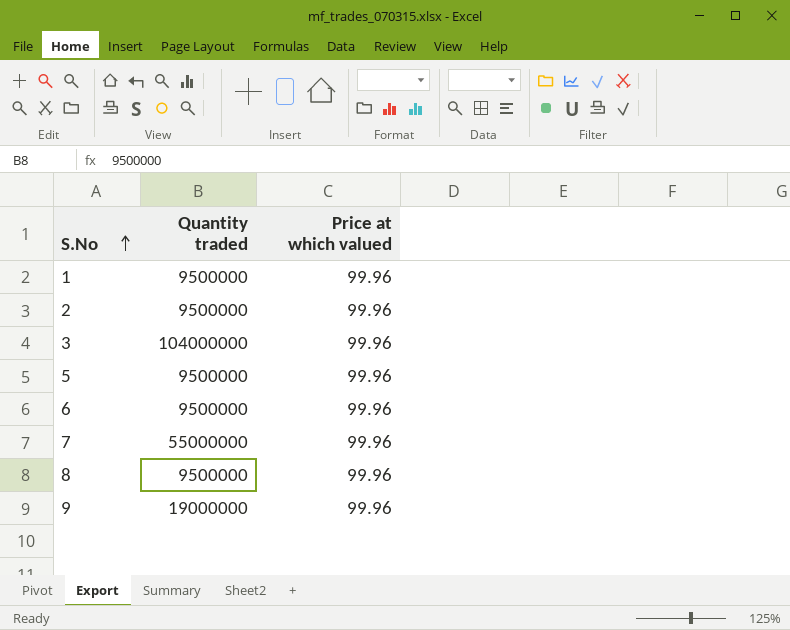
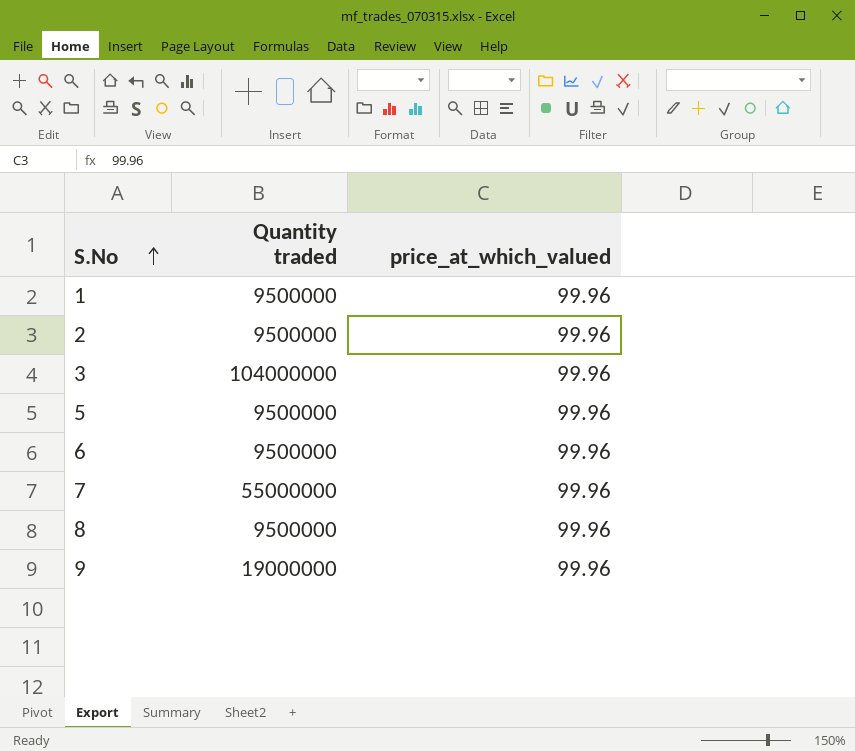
column name: Price at which valued -> price_at_which_valued

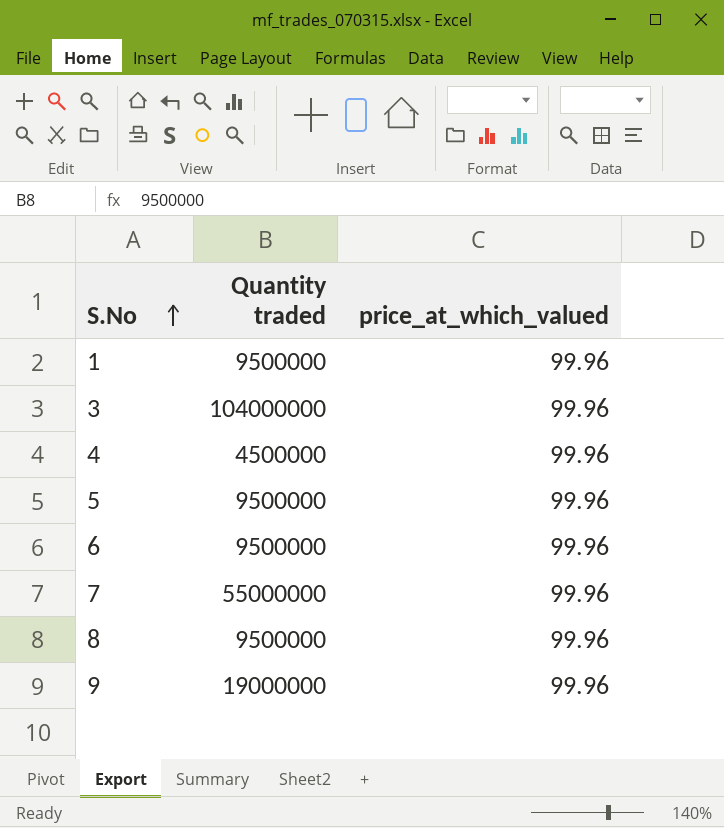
row 2: 9500000 | 99.96 -> none
row 4: none -> 4500000 | 99.96

